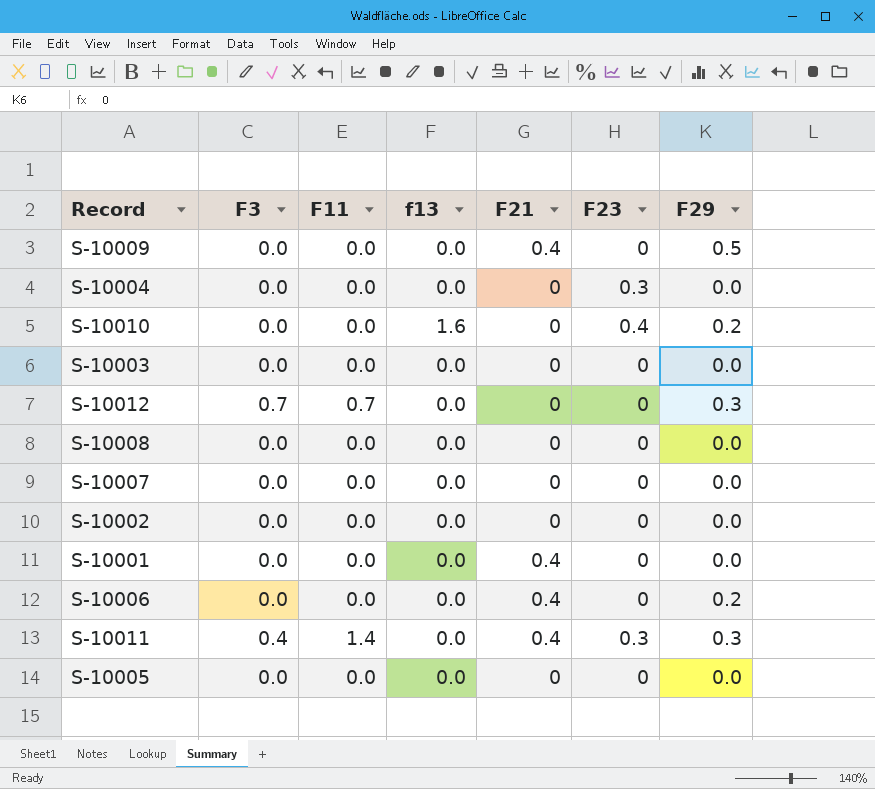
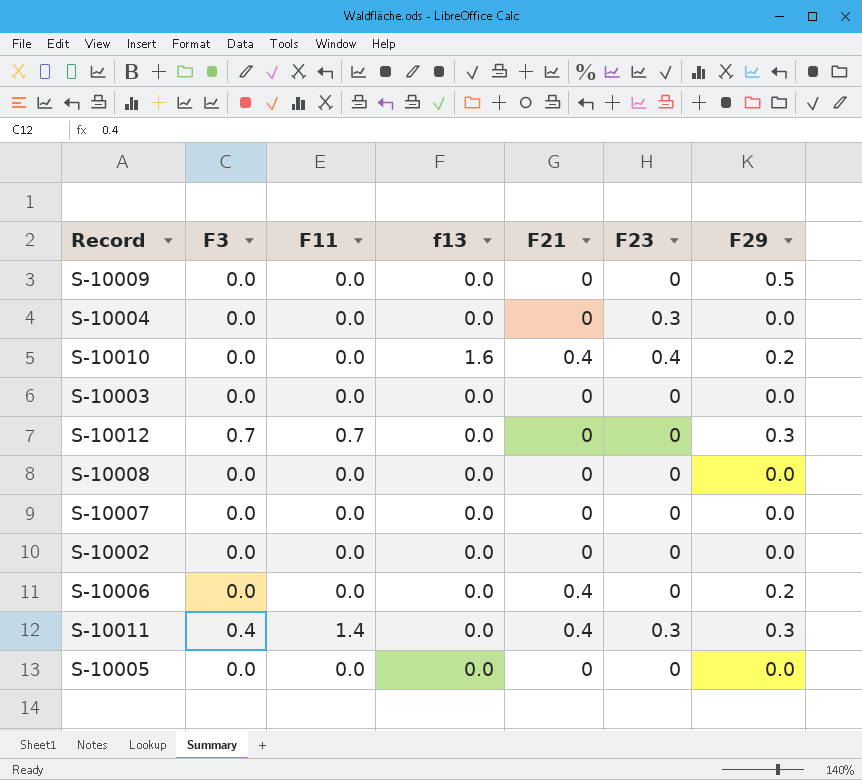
row S-10001: 0.0 | 0.0 | 0.0 | 0.4 | 0 | 0.0 -> none
S-10009 | F21: 0.4 -> 0
S-10010 | F21: 0 -> 0.4

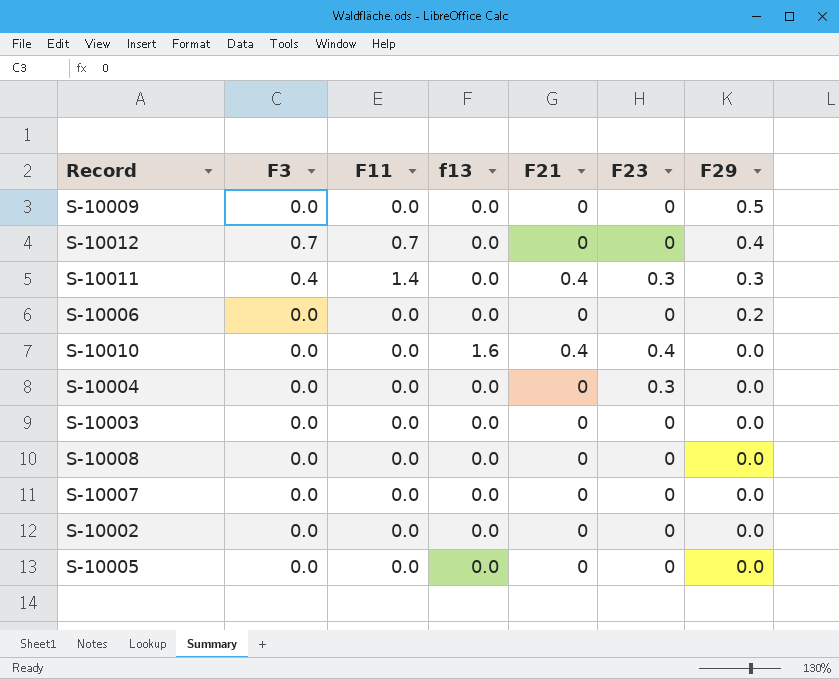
row order: none -> F29 descending
S-10012 | F29: 0.3 -> 0.4
S-10006 | F21: 0.4 -> 0
S-10010 | F29: 0.2 -> 0.0

